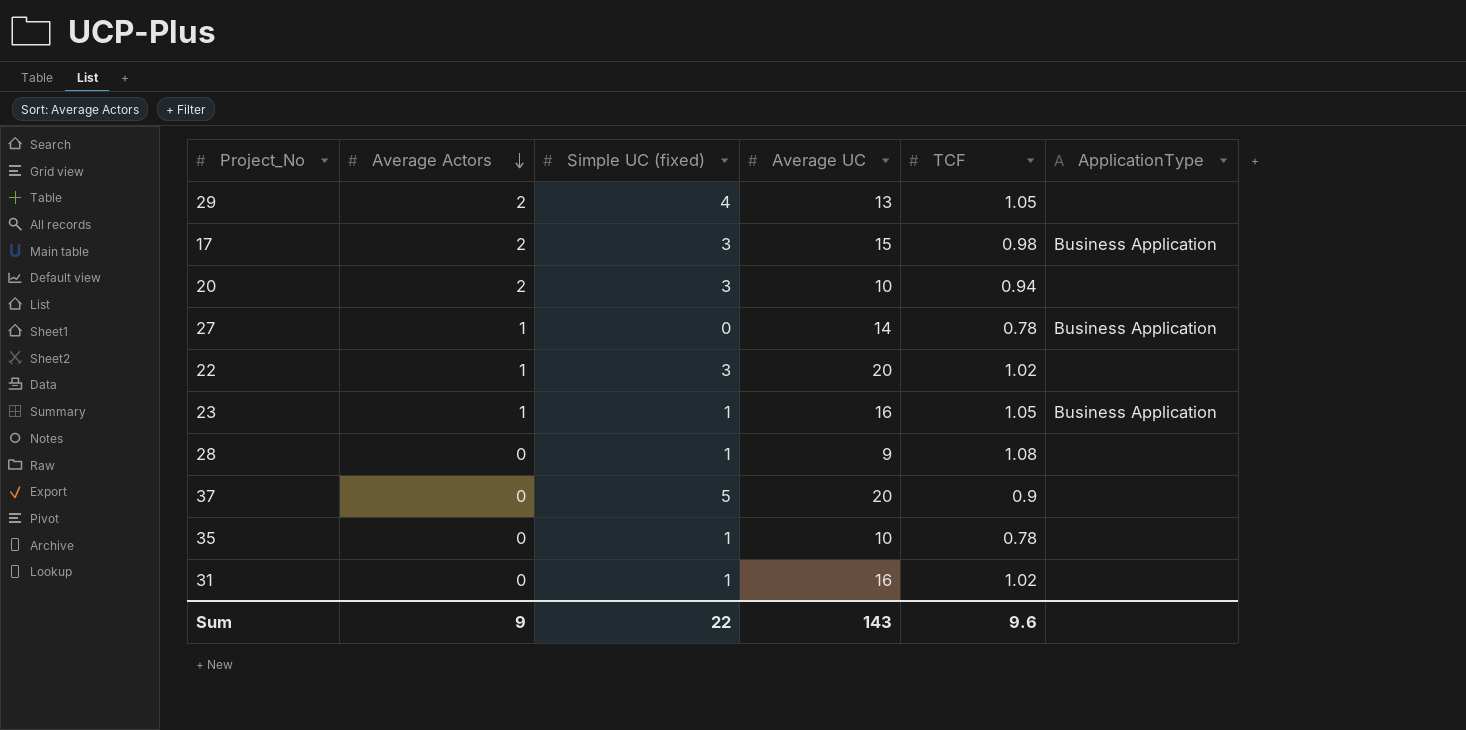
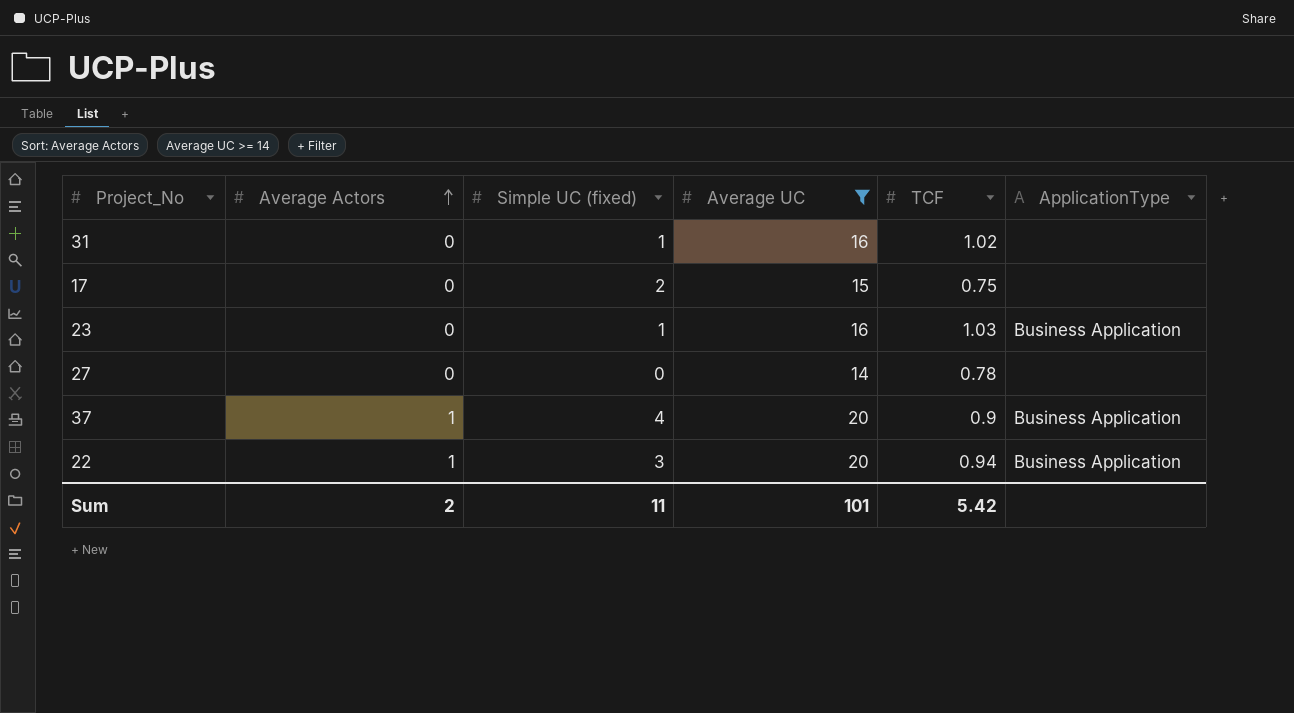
filter: none -> Average UC >= 14
row order: Average Actors descending -> Average Actors ascending
17 | Average Actors: 2 -> 0
17 | Simple UC (fixed): 3 -> 2
17 | TCF: 0.98 -> 0.75
17 | ApplicationType: Business Application -> none
23 | Average Actors: 1 -> 0
23 | TCF: 1.05 -> 1.03
27 | Average Actors: 1 -> 0
27 | ApplicationType: Business Application -> none
37 | Average Actors: 0 -> 1
37 | Simple UC (fixed): 5 -> 4
37 | ApplicationType: none -> Business Application
22 | TCF: 1.02 -> 0.94
22 | ApplicationType: none -> Business Application
Sum | Average Actors: 9 -> 2
Sum | Simple UC (fixed): 22 -> 11
Sum | Average UC: 143 -> 101
Sum | TCF: 9.6 -> 5.42

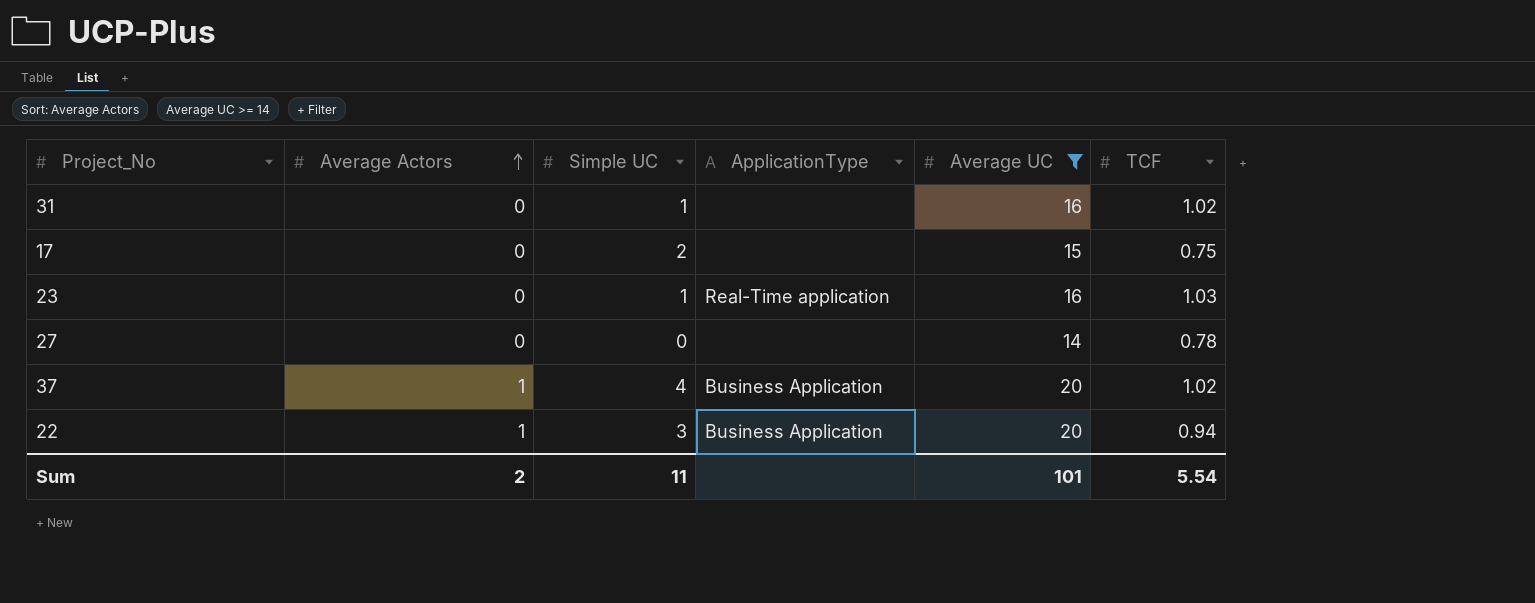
column name: Simple UC (fixed) -> Simple UC
column ApplicationType | position: 6 -> 4
23 | ApplicationType: Business Application -> Real-Time application
37 | TCF: 0.9 -> 1.02
Sum | TCF: 5.42 -> 5.54

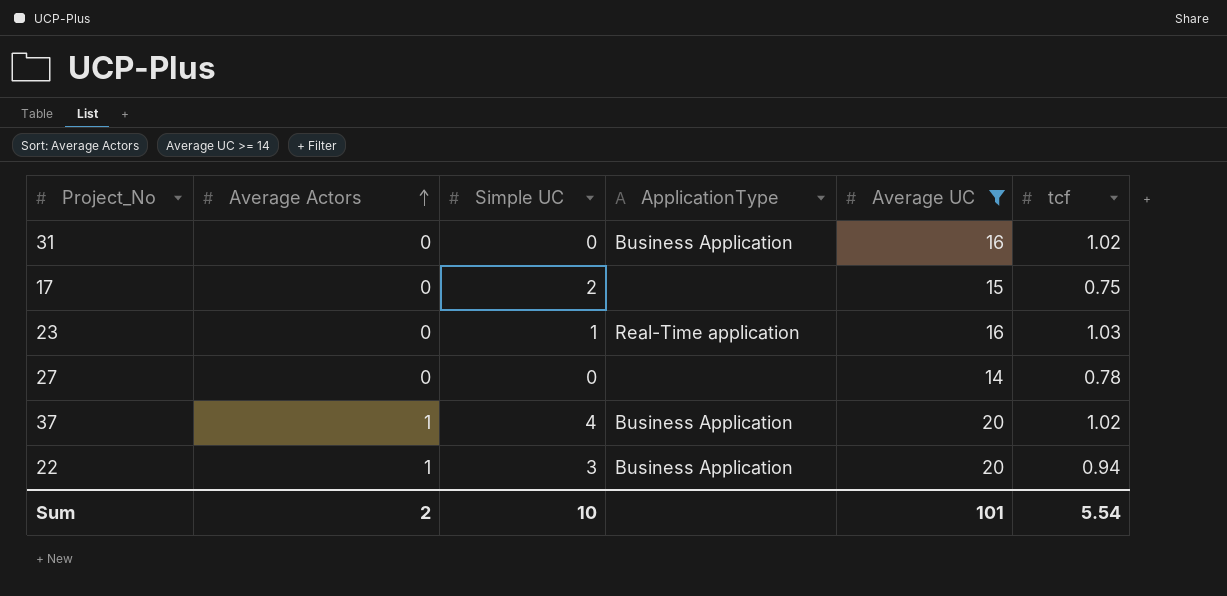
column name: TCF -> tcf
31 | Simple UC: 1 -> 0
31 | ApplicationType: none -> Business Application
Sum | Simple UC: 11 -> 10

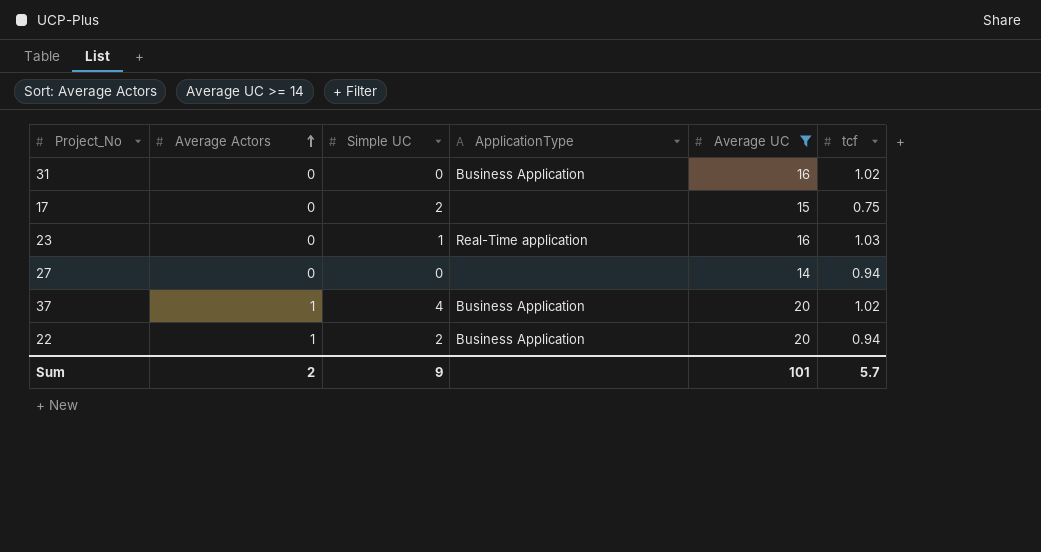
27 | tcf: 0.78 -> 0.94
22 | Simple UC: 3 -> 2
Sum | Simple UC: 10 -> 9
Sum | tcf: 5.54 -> 5.7

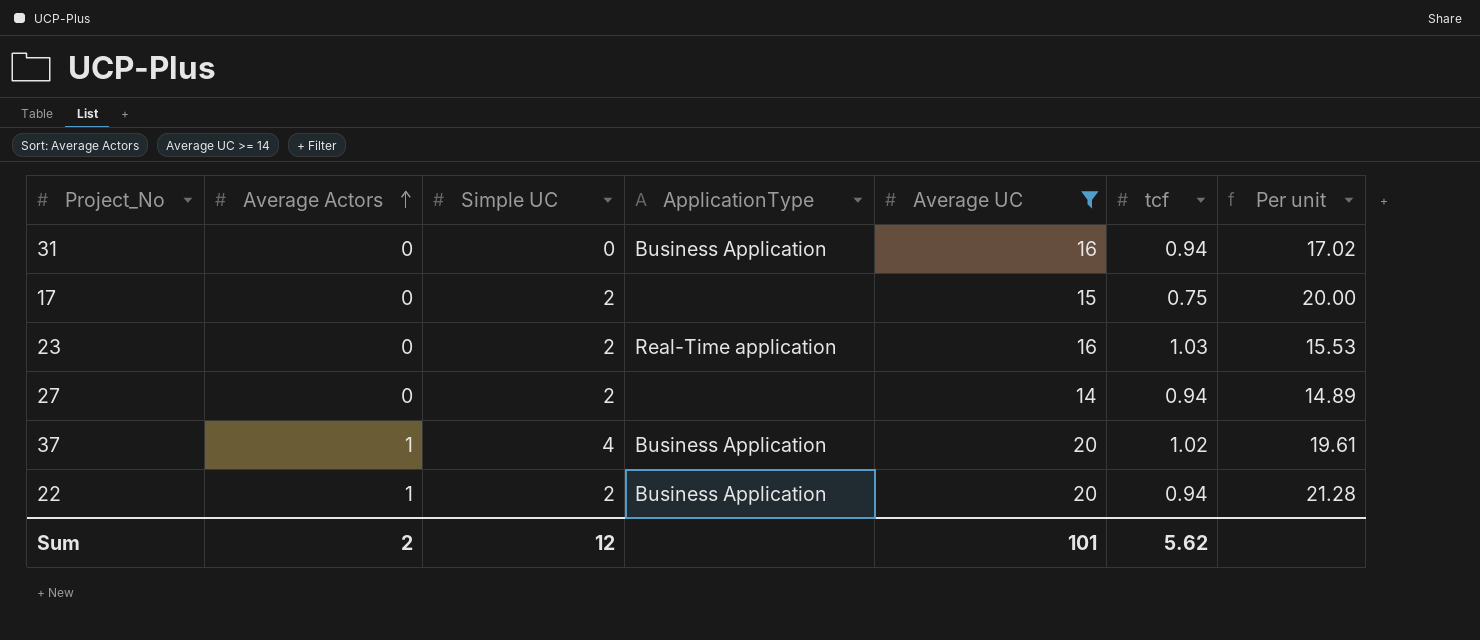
column Per unit | formula: none -> [Average UC] / [tcf]
31 | tcf: 1.02 -> 0.94
23 | Simple UC: 1 -> 2
27 | Simple UC: 0 -> 2
Sum | Simple UC: 9 -> 12
Sum | tcf: 5.7 -> 5.62

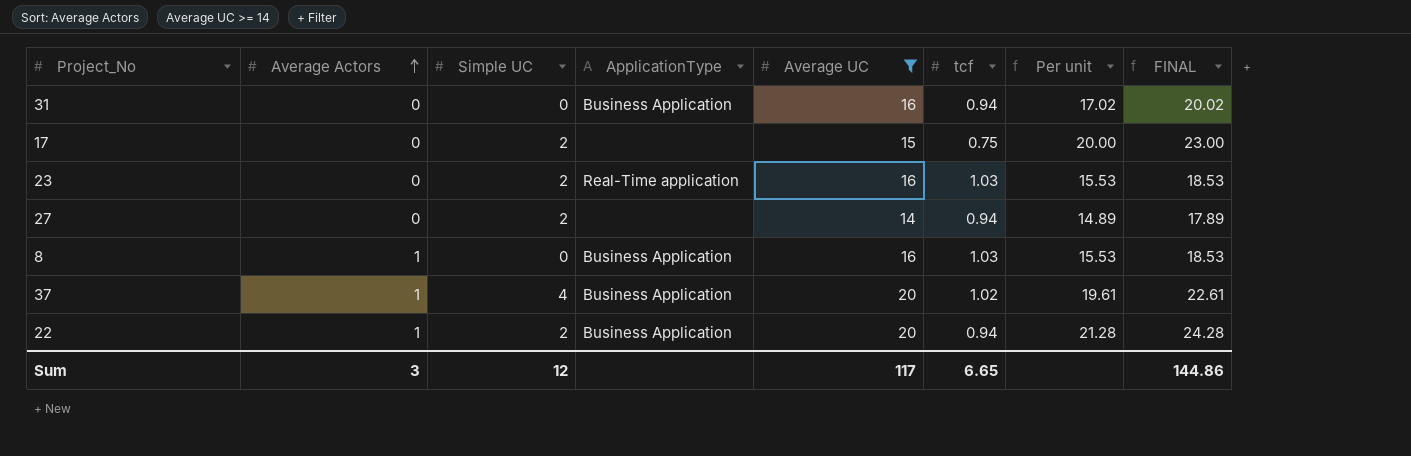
column FINAL | formula: none -> [Per unit] + 3
row 8: none -> 1 | 0 | Business Application | 16 | 1.03 | 15.53 | 18.53
Sum | Average Actors: 2 -> 3
Sum | Average UC: 101 -> 117
Sum | tcf: 5.62 -> 6.65

